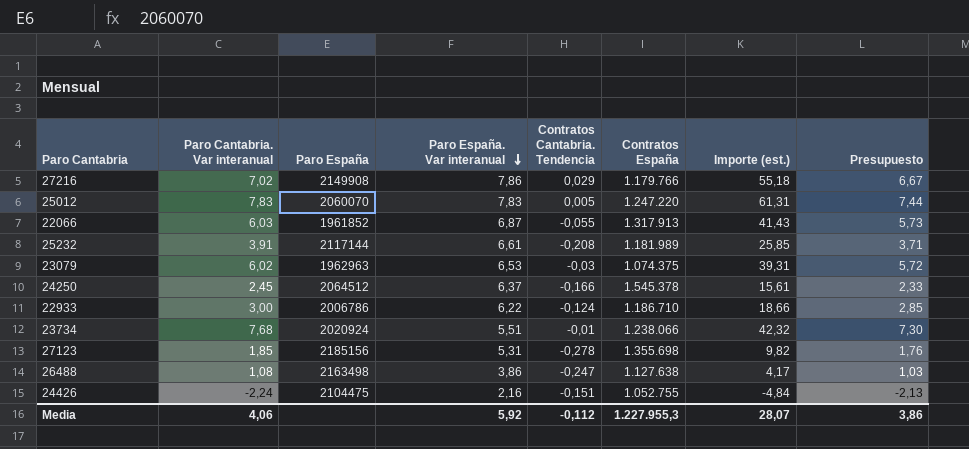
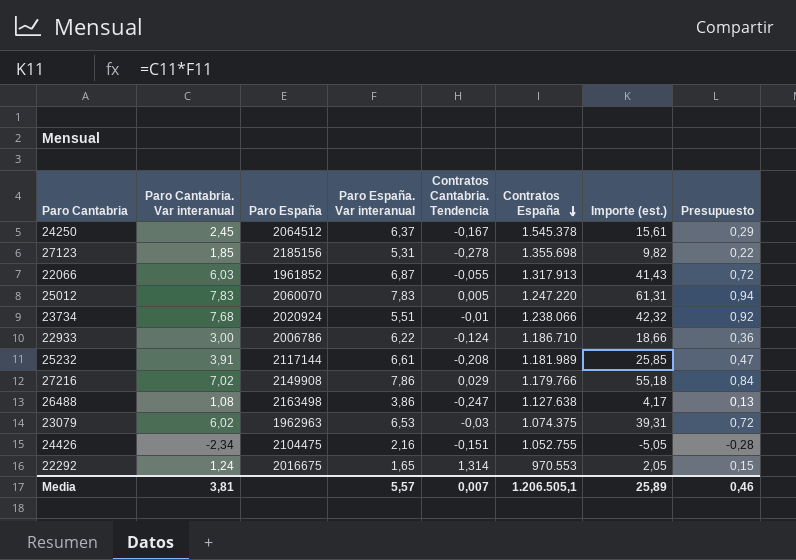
row order: Paro España. Var interanual descending -> Contratos España descending
column Presupuesto | formula: [Paro Cantabria. Var interanual] * 0,95 -> [Paro Cantabria. Var interanual] * 0,12
24250 | Contratos Cantabria. Tendencia: -0,166 -> -0,167
24426 | Paro Cantabria. Var interanual: -2,24 -> -2,34
24426 | Importe (est.): -4,84 -> -5,05
row 22292: none -> 1,24 | 2016675 | 1,65 | 1,314 | 970.553 | 2,05 | 0,15
Media | Paro Cantabria. Var interanual: 4,06 -> 3,81
Media | Paro España. Var interanual: 5,92 -> 5,57
Media | Contratos Cantabria. Tendencia: -0,112 -> 0,007
Media | Contratos España: 1.227.955,3 -> 1.206.505,1
Media | Importe (est.): 28,07 -> 25,89
Media | Presupuesto: 3,86 -> 0,46

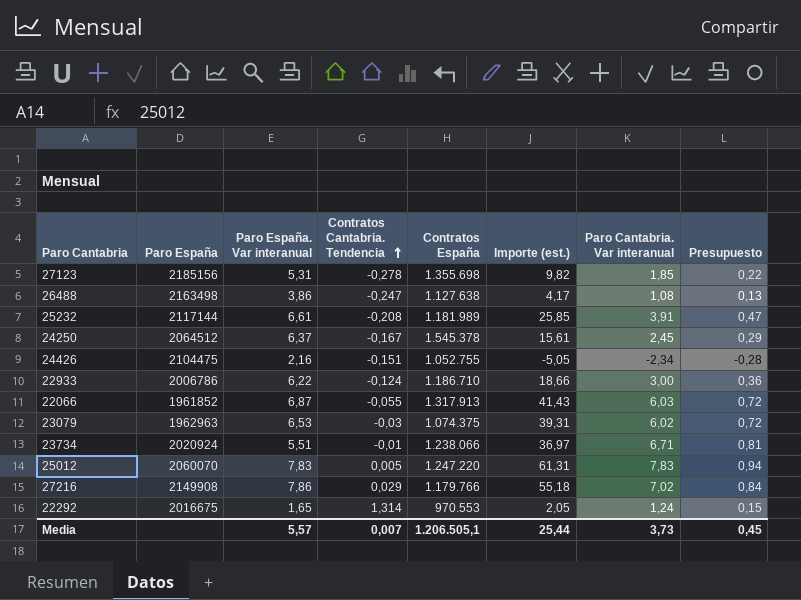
row order: Contratos España descending -> Contratos Cantabria. Tendencia ascending
column Paro Cantabria. Var interanual | position: 2 -> 7
23734 | Importe (est.): 42,32 -> 36,97
23734 | Paro Cantabria. Var interanual: 7,68 -> 6,71
23734 | Presupuesto: 0,92 -> 0,81
Media | Importe (est.): 25,89 -> 25,44
Media | Paro Cantabria. Var interanual: 3,81 -> 3,73
Media | Presupuesto: 0,46 -> 0,45

